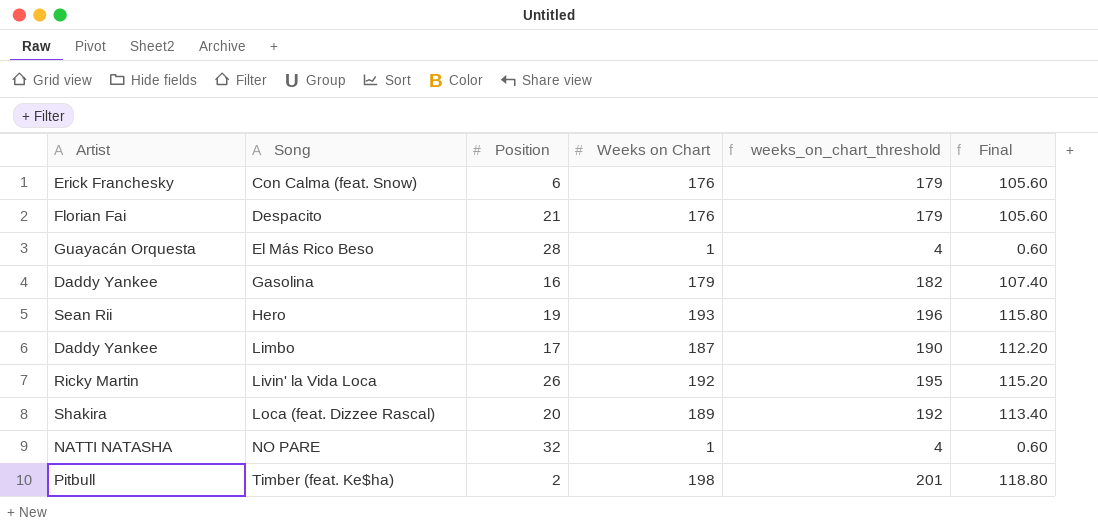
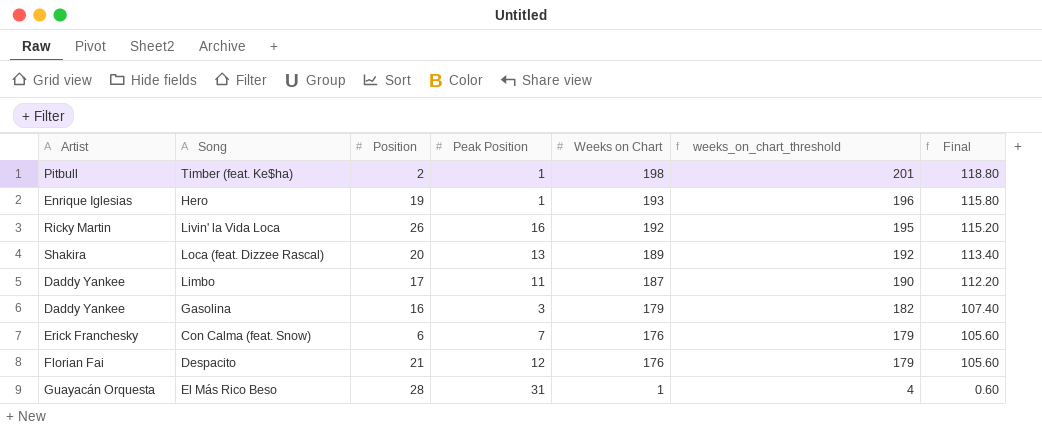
row order: Song ascending -> Weeks on Chart descending
column Peak Position | position: none -> 4
row NO PARE: NATTI NATASHA | 32 | 1 | 4 | 0.60 -> none
Hero | Artist: Sean Rii -> Enrique Iglesias

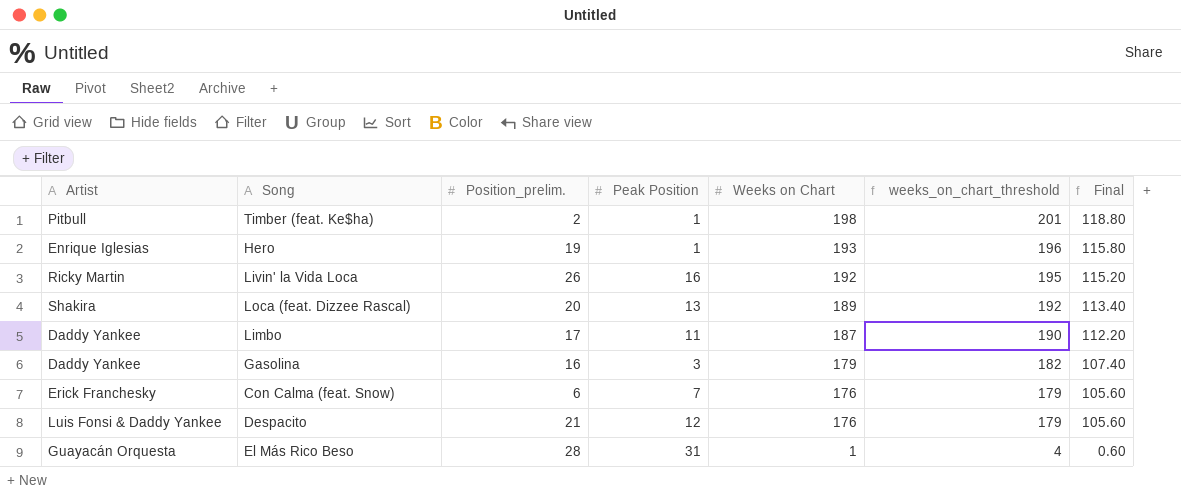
column name: Position -> Position_prelim.
Despacito | Artist: Florian Fai -> Luis Fonsi & Daddy Yankee

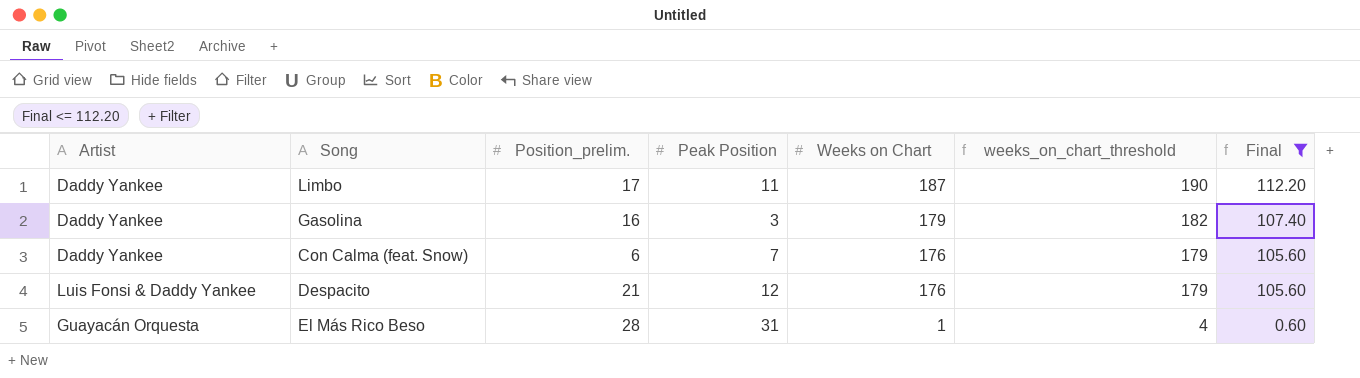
filter: none -> Final <= 112.20
Con Calma (feat. Snow) | Artist: Erick Franchesky -> Daddy Yankee

